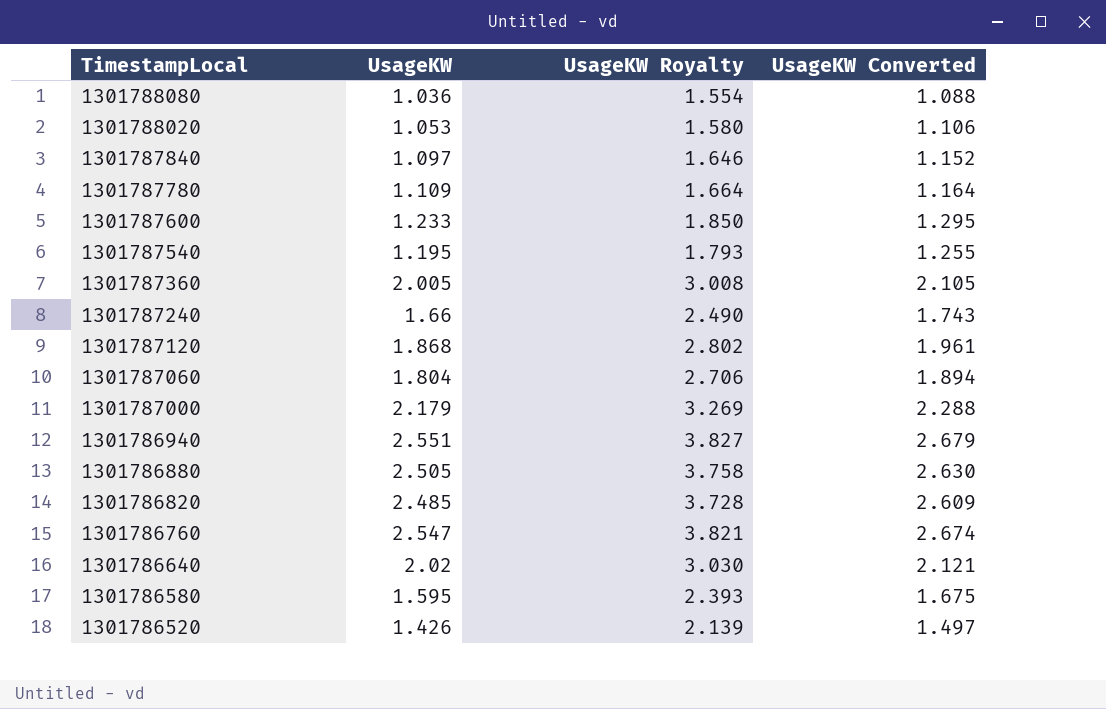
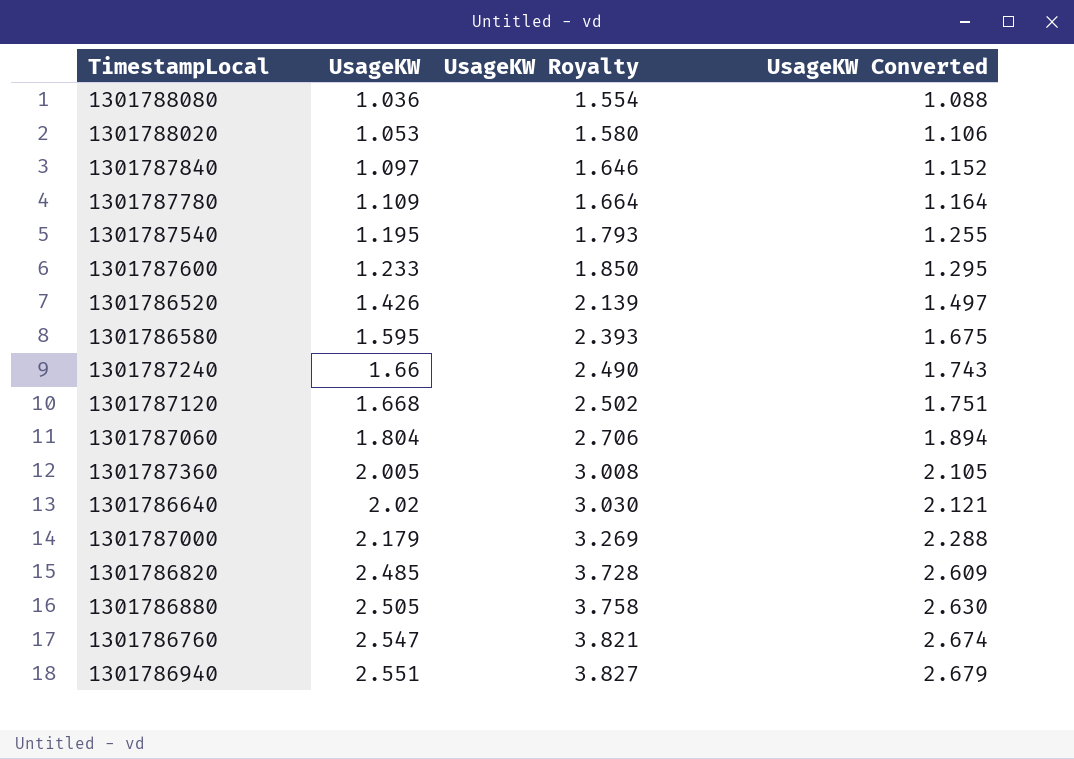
row order: TimestampLocal descending -> UsageKW ascending
1301787120 | UsageKW: 1.868 -> 1.668
1301787120 | UsageKW Royalty: 2.802 -> 2.502
1301787120 | UsageKW Converted: 1.961 -> 1.751

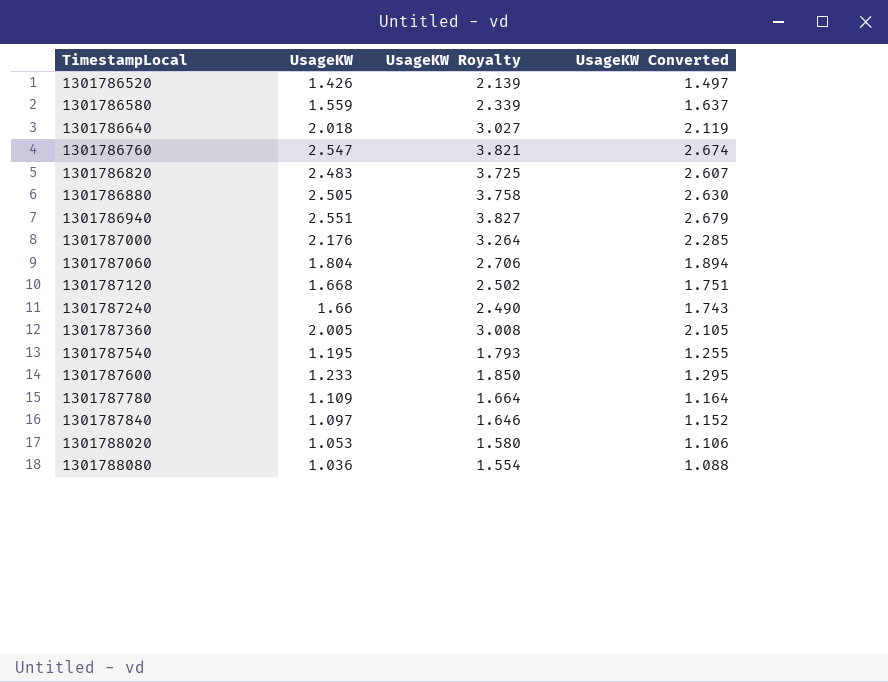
row order: UsageKW ascending -> TimestampLocal ascending
1301786580 | UsageKW: 1.595 -> 1.559
1301786580 | UsageKW Royalty: 2.393 -> 2.339
1301786580 | UsageKW Converted: 1.675 -> 1.637
1301786640 | UsageKW: 2.02 -> 2.018
1301786640 | UsageKW Royalty: 3.030 -> 3.027
1301786640 | UsageKW Converted: 2.121 -> 2.119
1301786820 | UsageKW: 2.485 -> 2.483
1301786820 | UsageKW Royalty: 3.728 -> 3.725
1301786820 | UsageKW Converted: 2.609 -> 2.607
1301787000 | UsageKW: 2.179 -> 2.176
1301787000 | UsageKW Royalty: 3.269 -> 3.264
1301787000 | UsageKW Converted: 2.288 -> 2.285

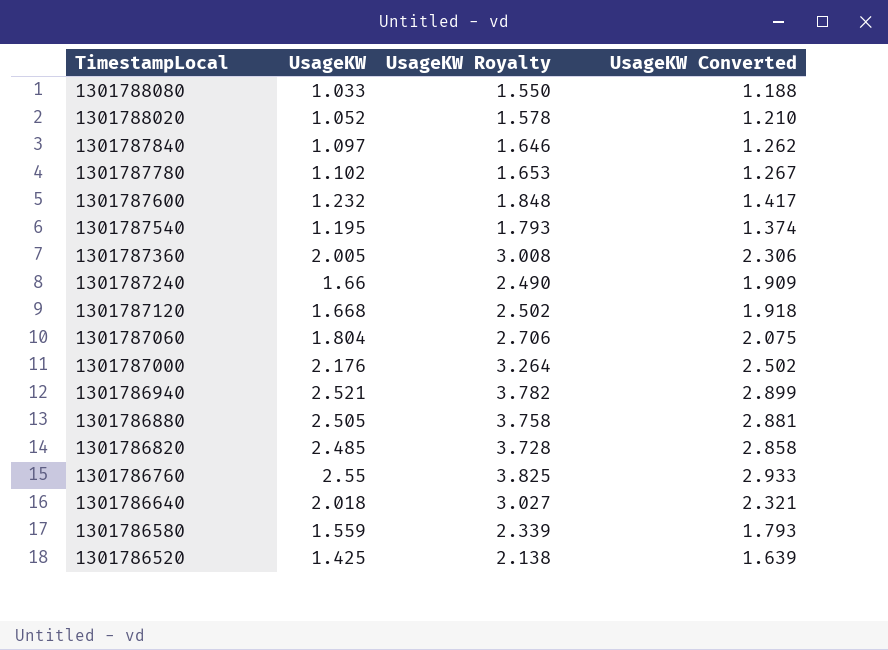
row order: TimestampLocal ascending -> TimestampLocal descending
column UsageKW Converted | formula: [UsageKW] * 1.05 -> [UsageKW] * 1.15
1301788080 | UsageKW: 1.036 -> 1.033
1301788080 | UsageKW Royalty: 1.554 -> 1.550
1301788020 | UsageKW: 1.053 -> 1.052
1301788020 | UsageKW Royalty: 1.580 -> 1.578
1301787780 | UsageKW: 1.109 -> 1.102
1301787780 | UsageKW Royalty: 1.664 -> 1.653
1301787600 | UsageKW: 1.233 -> 1.232
1301787600 | UsageKW Royalty: 1.850 -> 1.848
1301786940 | UsageKW: 2.551 -> 2.521
1301786940 | UsageKW Royalty: 3.827 -> 3.782
1301786820 | UsageKW: 2.483 -> 2.485
1301786820 | UsageKW Royalty: 3.725 -> 3.728
1301786760 | UsageKW: 2.547 -> 2.55
1301786760 | UsageKW Royalty: 3.821 -> 3.825
1301786520 | UsageKW: 1.426 -> 1.425
1301786520 | UsageKW Royalty: 2.139 -> 2.138

